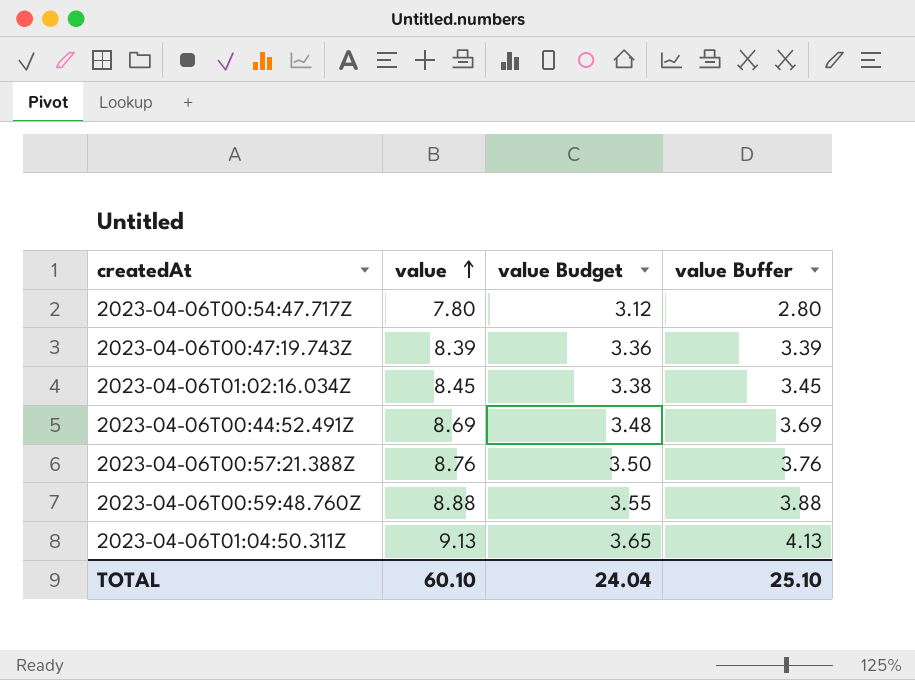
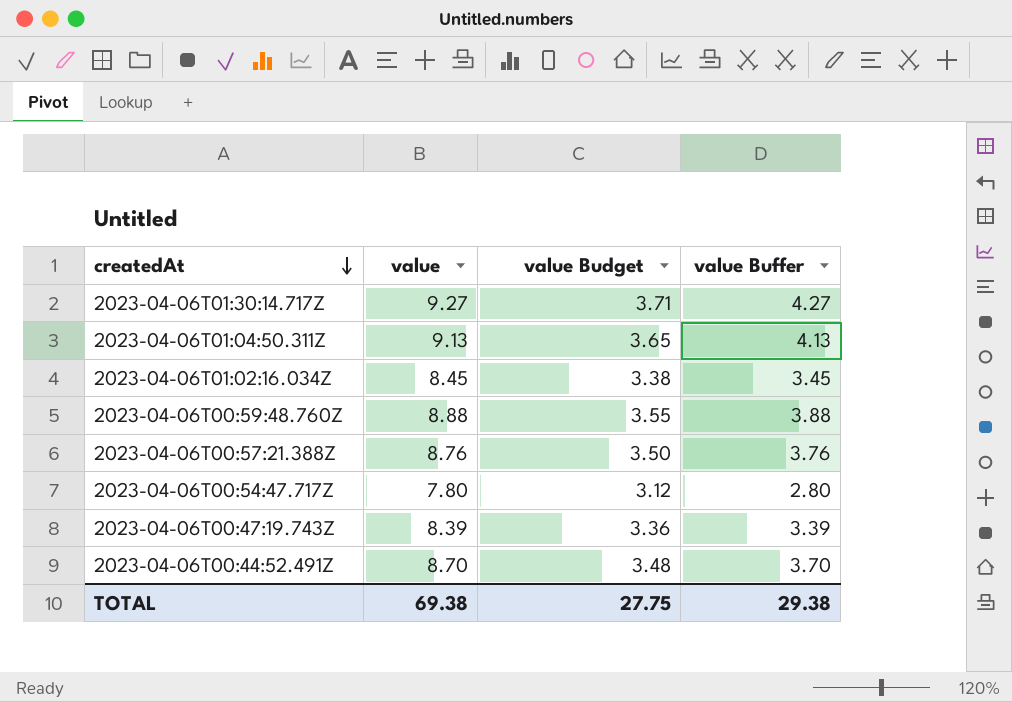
row order: value ascending -> createdAt descending
row 2023-04-06T01:30:14.717Z: none -> 9.27 | 3.71 | 4.27
2023-04-06T00:44:52.491Z | value: 8.69 -> 8.70
2023-04-06T00:44:52.491Z | value Buffer: 3.69 -> 3.70
TOTAL | value: 60.10 -> 69.38
TOTAL | value Budget: 24.04 -> 27.75
TOTAL | value Buffer: 25.10 -> 29.38

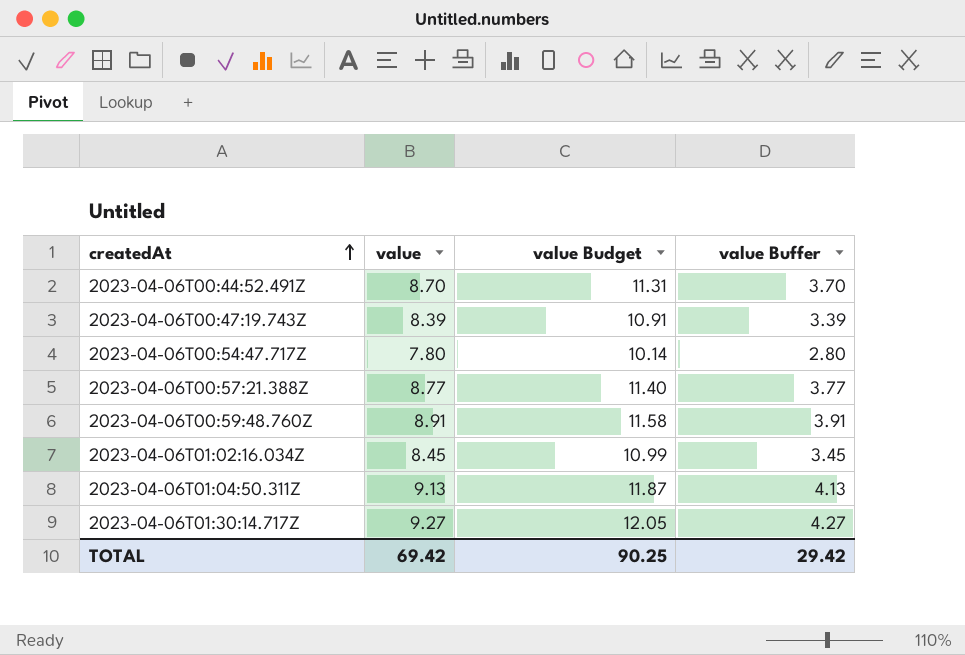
row order: createdAt descending -> createdAt ascending
column value Budget | formula: [value] * 0.4 -> [value] * 1.3
2023-04-06T00:57:21.388Z | value: 8.76 -> 8.77
2023-04-06T00:57:21.388Z | value Buffer: 3.76 -> 3.77
2023-04-06T00:59:48.760Z | value: 8.88 -> 8.91
2023-04-06T00:59:48.760Z | value Buffer: 3.88 -> 3.91
TOTAL | value: 69.38 -> 69.42
TOTAL | value Budget: 27.75 -> 90.25
TOTAL | value Buffer: 29.38 -> 29.42

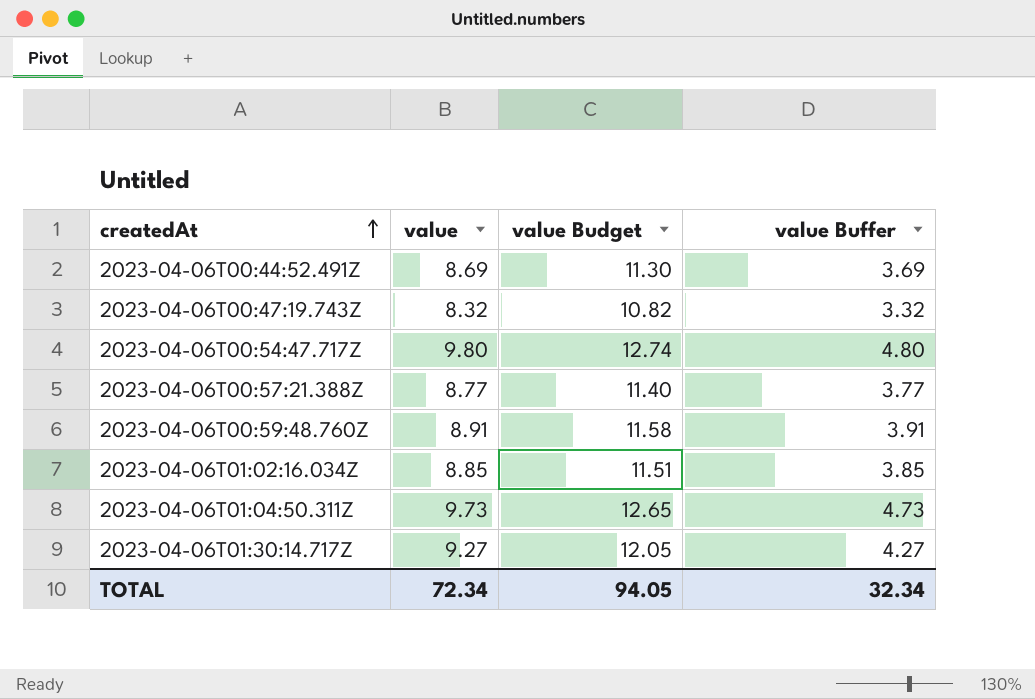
2023-04-06T00:44:52.491Z | value: 8.70 -> 8.69
2023-04-06T00:44:52.491Z | value Budget: 11.31 -> 11.30
2023-04-06T00:44:52.491Z | value Buffer: 3.70 -> 3.69
2023-04-06T00:47:19.743Z | value: 8.39 -> 8.32
2023-04-06T00:47:19.743Z | value Budget: 10.91 -> 10.82
2023-04-06T00:47:19.743Z | value Buffer: 3.39 -> 3.32
2023-04-06T00:54:47.717Z | value: 7.80 -> 9.80
2023-04-06T00:54:47.717Z | value Budget: 10.14 -> 12.74
2023-04-06T00:54:47.717Z | value Buffer: 2.80 -> 4.80
2023-04-06T01:02:16.034Z | value: 8.45 -> 8.85
2023-04-06T01:02:16.034Z | value Budget: 10.99 -> 11.51
2023-04-06T01:02:16.034Z | value Buffer: 3.45 -> 3.85
2023-04-06T01:04:50.311Z | value: 9.13 -> 9.73
2023-04-06T01:04:50.311Z | value Budget: 11.87 -> 12.65
2023-04-06T01:04:50.311Z | value Buffer: 4.13 -> 4.73
TOTAL | value: 69.42 -> 72.34
TOTAL | value Budget: 90.25 -> 94.05
TOTAL | value Buffer: 29.42 -> 32.34

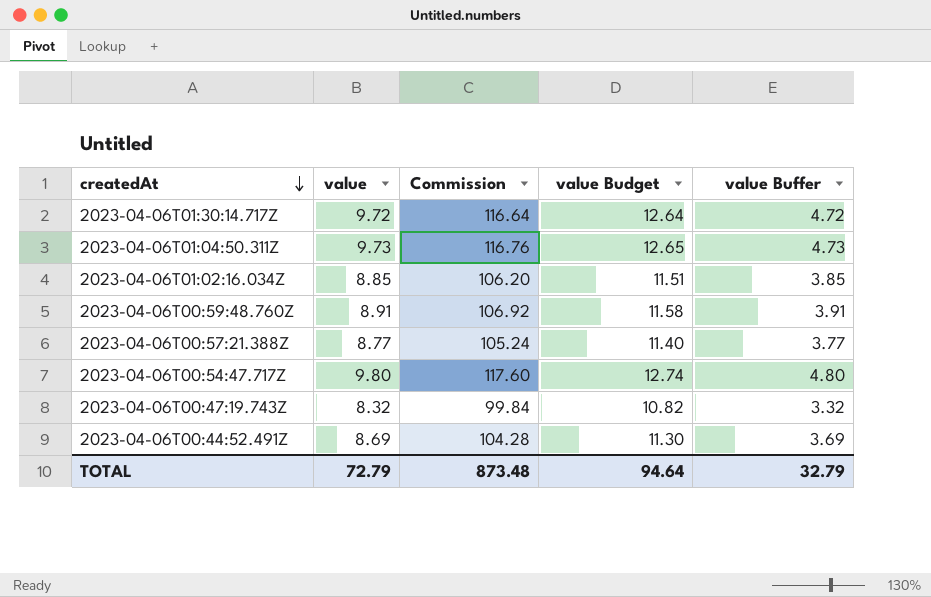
row order: createdAt ascending -> createdAt descending
column Commission | formula: none -> [value] * 12
2023-04-06T01:30:14.717Z | value: 9.27 -> 9.72
2023-04-06T01:30:14.717Z | value Budget: 12.05 -> 12.64
2023-04-06T01:30:14.717Z | value Buffer: 4.27 -> 4.72
TOTAL | value: 72.34 -> 72.79
TOTAL | value Budget: 94.05 -> 94.64
TOTAL | value Buffer: 32.34 -> 32.79

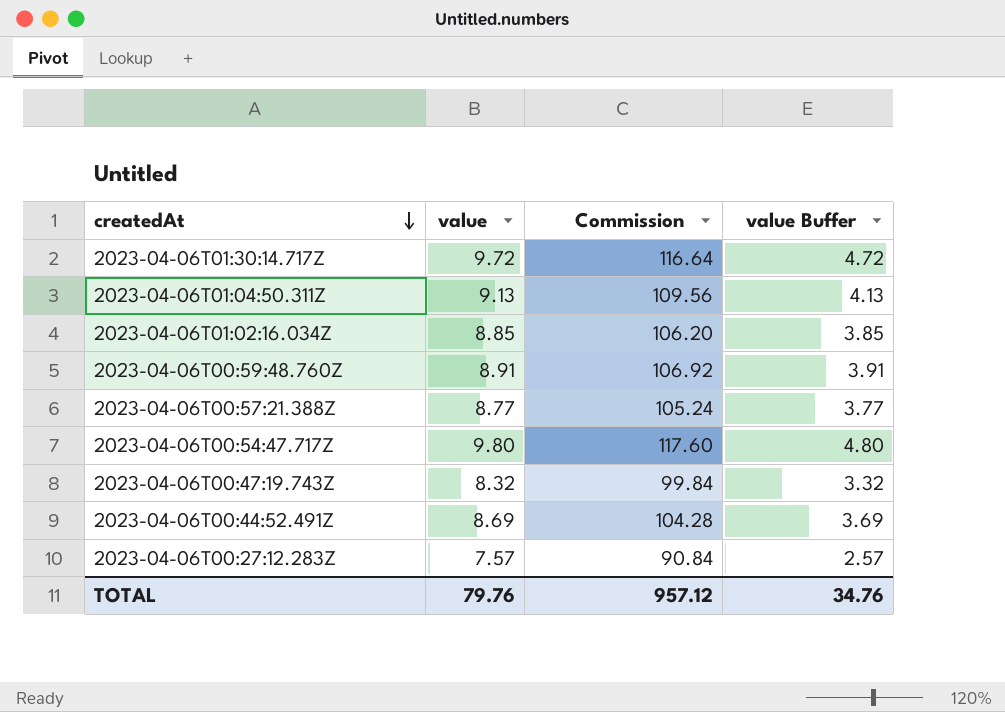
column value Budget | formula: [value] * 1.3 -> none
2023-04-06T01:04:50.311Z | value: 9.73 -> 9.13
2023-04-06T01:04:50.311Z | Commission: 116.76 -> 109.56
2023-04-06T01:04:50.311Z | value Buffer: 4.73 -> 4.13
row 2023-04-06T00:27:12.283Z: none -> 7.57 | 90.84 | 2.57
TOTAL | value: 72.79 -> 79.76
TOTAL | Commission: 873.48 -> 957.12
TOTAL | value Buffer: 32.79 -> 34.76

